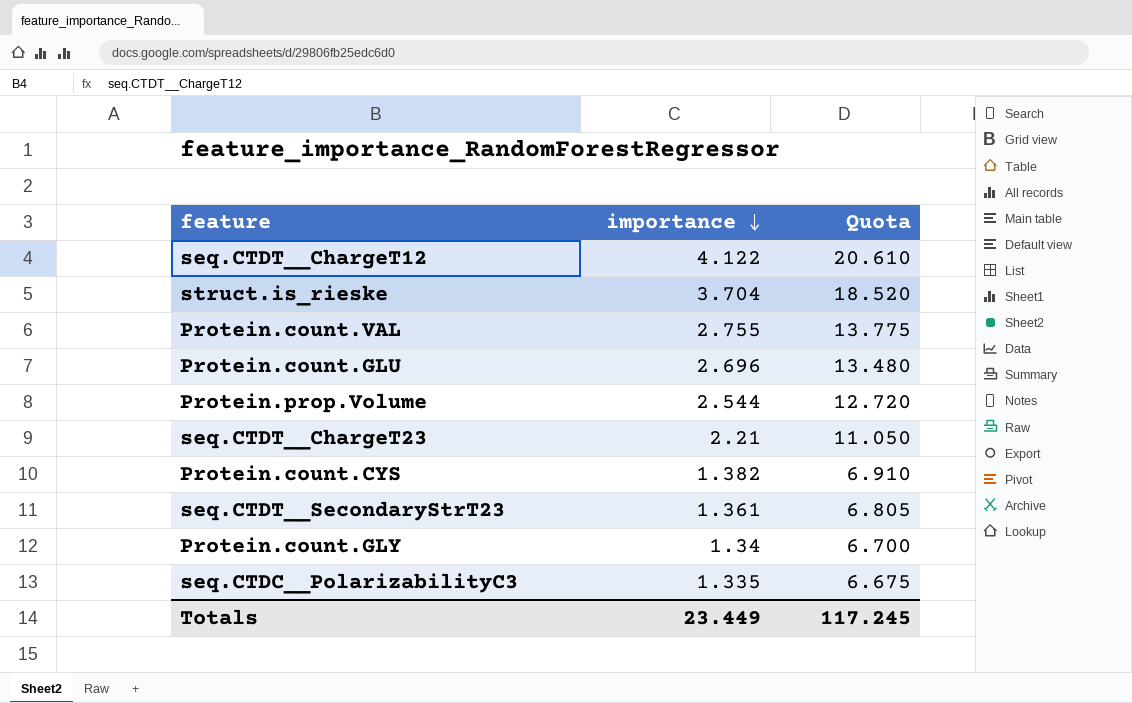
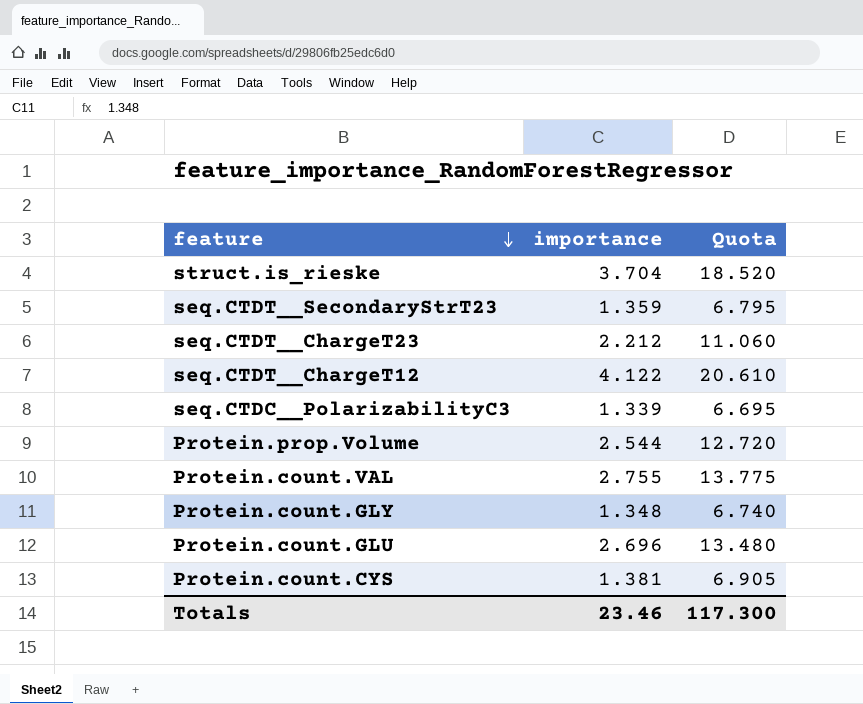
row order: importance descending -> feature descending
seq.CTDT__SecondaryStrT23 | importance: 1.361 -> 1.359
seq.CTDT__SecondaryStrT23 | Quota: 6.805 -> 6.795
seq.CTDT__ChargeT23 | importance: 2.21 -> 2.212
seq.CTDT__ChargeT23 | Quota: 11.050 -> 11.060
seq.CTDC__PolarizabilityC3 | importance: 1.335 -> 1.339
seq.CTDC__PolarizabilityC3 | Quota: 6.675 -> 6.695
Protein.count.GLY | importance: 1.34 -> 1.348
Protein.count.GLY | Quota: 6.700 -> 6.740
Protein.count.CYS | importance: 1.382 -> 1.381
Protein.count.CYS | Quota: 6.910 -> 6.905
Totals | importance: 23.449 -> 23.46
Totals | Quota: 117.245 -> 117.300

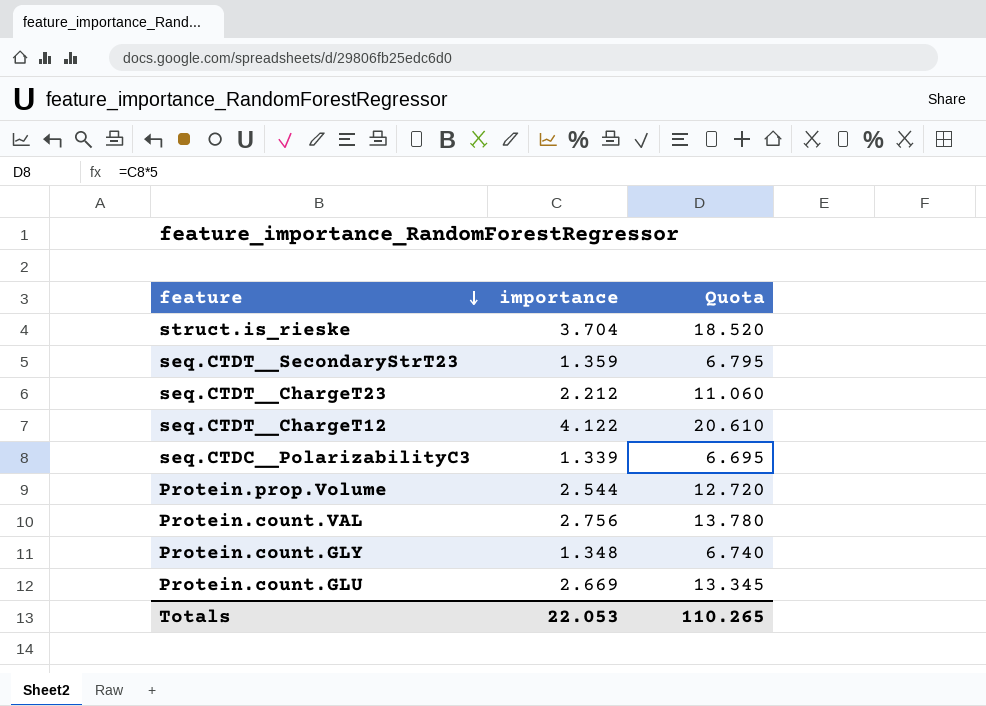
row Protein.count.CYS: 1.381 | 6.905 -> none
Protein.count.VAL | importance: 2.755 -> 2.756
Protein.count.VAL | Quota: 13.775 -> 13.780
Protein.count.GLU | importance: 2.696 -> 2.669
Protein.count.GLU | Quota: 13.480 -> 13.345
Totals | importance: 23.46 -> 22.053
Totals | Quota: 117.300 -> 110.265

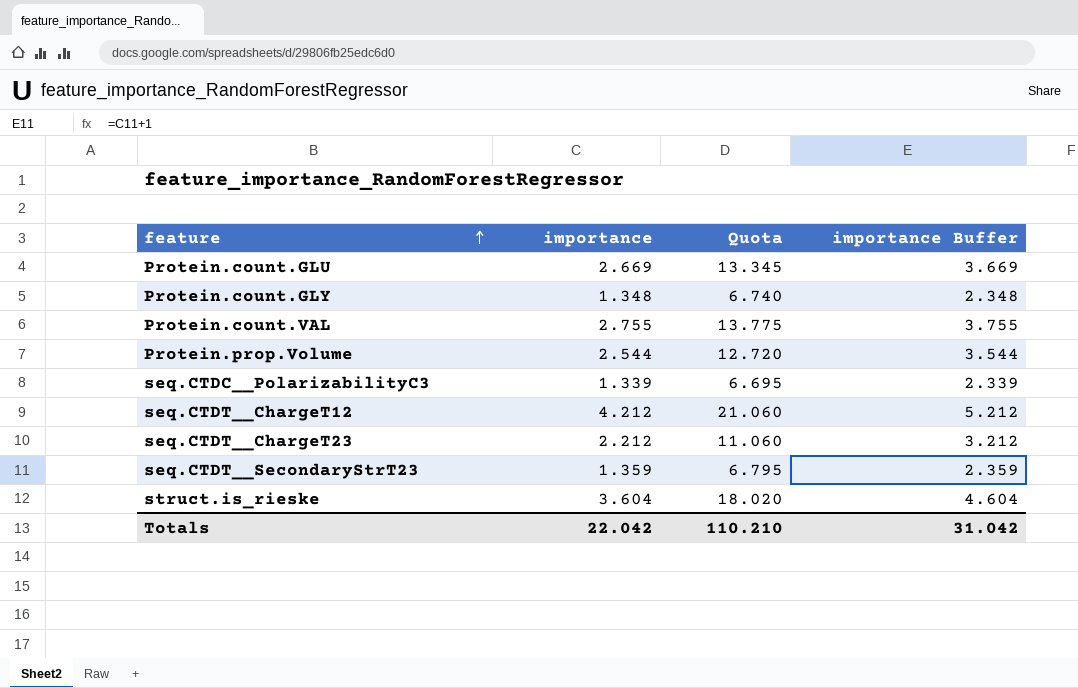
row order: feature descending -> feature ascending
column importance Buffer | formula: none -> [importance] + 1
Protein.count.VAL | importance: 2.756 -> 2.755
Protein.count.VAL | Quota: 13.780 -> 13.775
seq.CTDT__ChargeT12 | importance: 4.122 -> 4.212
seq.CTDT__ChargeT12 | Quota: 20.610 -> 21.060
struct.is_rieske | importance: 3.704 -> 3.604
struct.is_rieske | Quota: 18.520 -> 18.020
Totals | importance: 22.053 -> 22.042
Totals | Quota: 110.265 -> 110.210

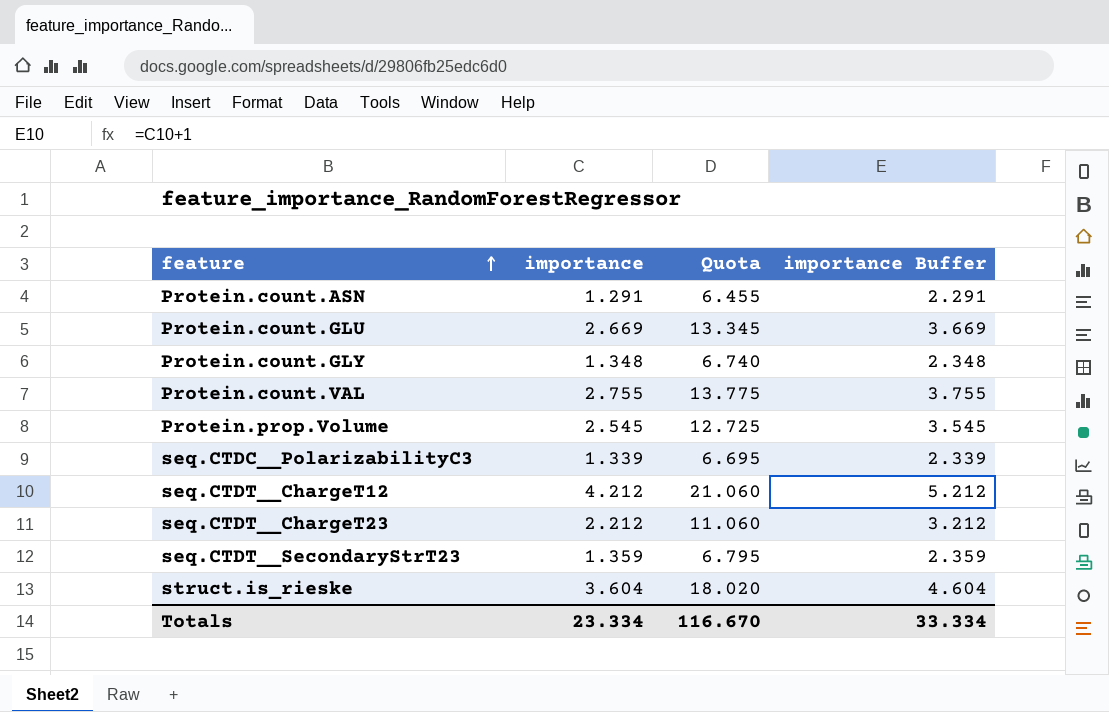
row Protein.count.ASN: none -> 1.291 | 6.455 | 2.291
Protein.prop.Volume | importance: 2.544 -> 2.545
Protein.prop.Volume | Quota: 12.720 -> 12.725
Protein.prop.Volume | importance Buffer: 3.544 -> 3.545
Totals | importance: 22.042 -> 23.334
Totals | Quota: 110.210 -> 116.670
Totals | importance Buffer: 31.042 -> 33.334

